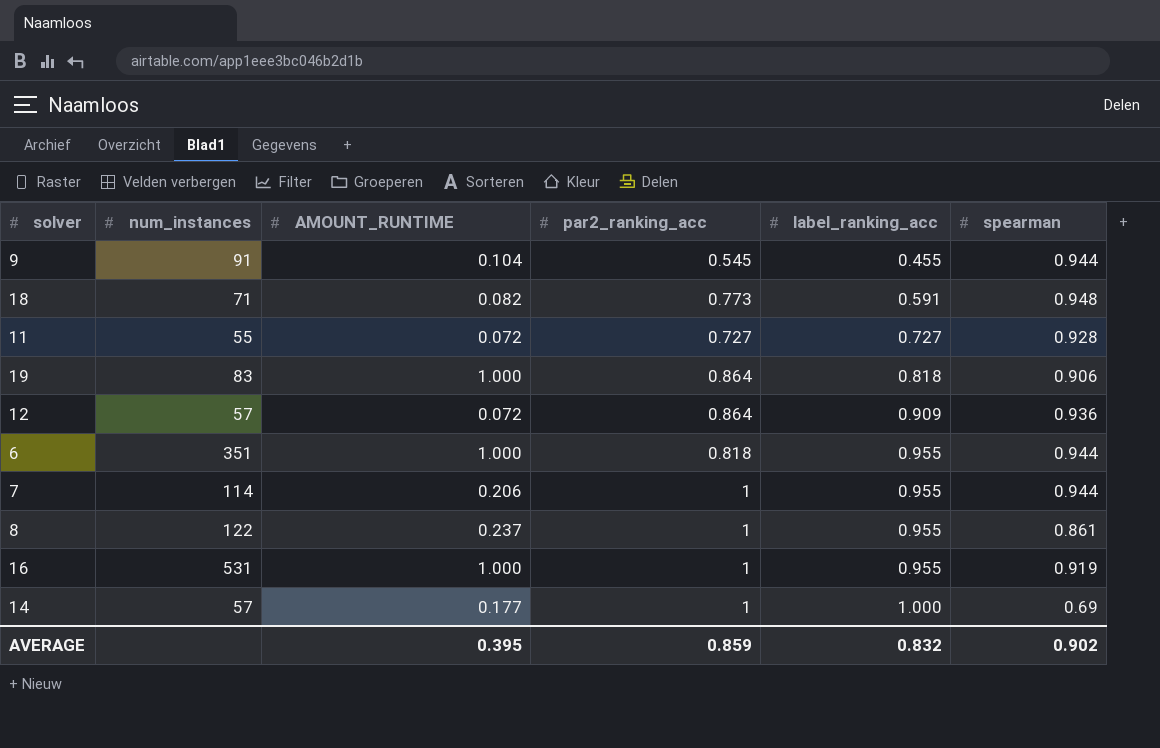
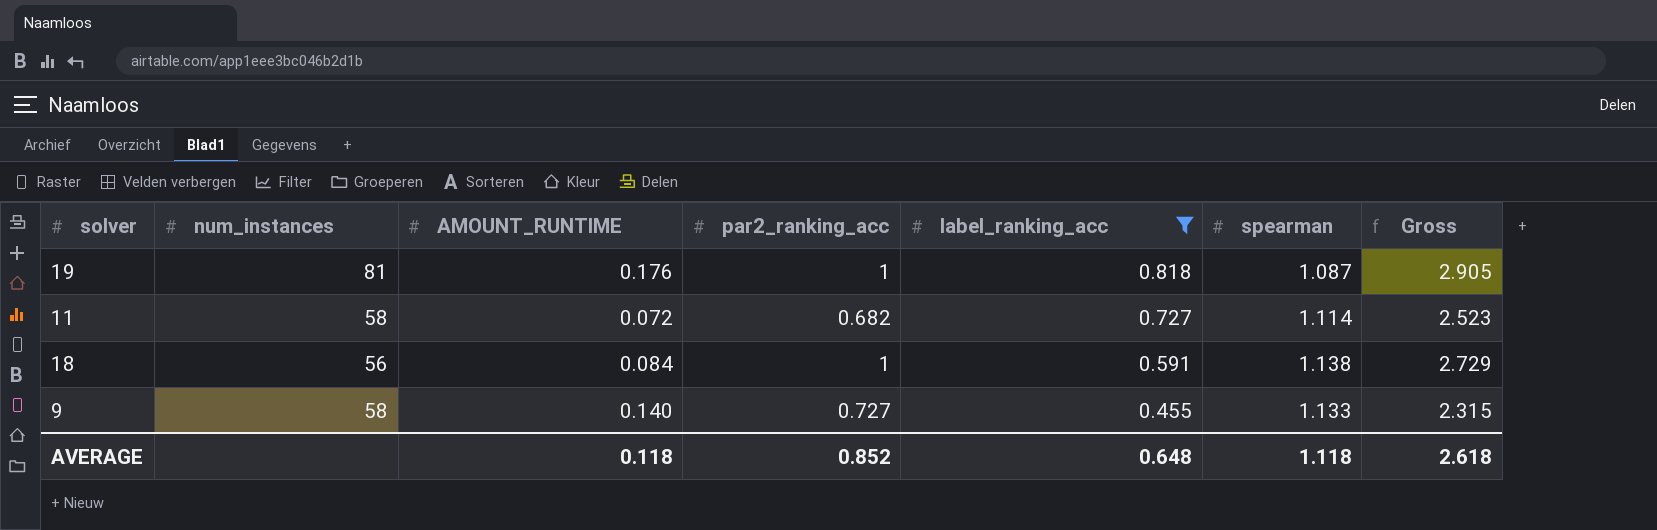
filter: none -> label_ranking_acc <= 0.818
row order: label_ranking_acc ascending -> label_ranking_acc descending
column Gross | formula: none -> [par2_ranking_acc] + [label_ranking_acc] + [spearman]
19 | num_instances: 83 -> 81
19 | AMOUNT_RUNTIME: 1.000 -> 0.176
19 | par2_ranking_acc: 0.864 -> 1
19 | spearman: 0.906 -> 1.087
11 | num_instances: 55 -> 58
11 | par2_ranking_acc: 0.727 -> 0.682
11 | spearman: 0.928 -> 1.114
18 | num_instances: 71 -> 56
18 | AMOUNT_RUNTIME: 0.082 -> 0.084
18 | par2_ranking_acc: 0.773 -> 1
18 | spearman: 0.948 -> 1.138
9 | num_instances: 91 -> 58
9 | AMOUNT_RUNTIME: 0.104 -> 0.140
9 | par2_ranking_acc: 0.545 -> 0.727
9 | spearman: 0.944 -> 1.133
AVERAGE | AMOUNT_RUNTIME: 0.395 -> 0.118
AVERAGE | par2_ranking_acc: 0.859 -> 0.852
AVERAGE | label_ranking_acc: 0.832 -> 0.648
AVERAGE | spearman: 0.902 -> 1.118

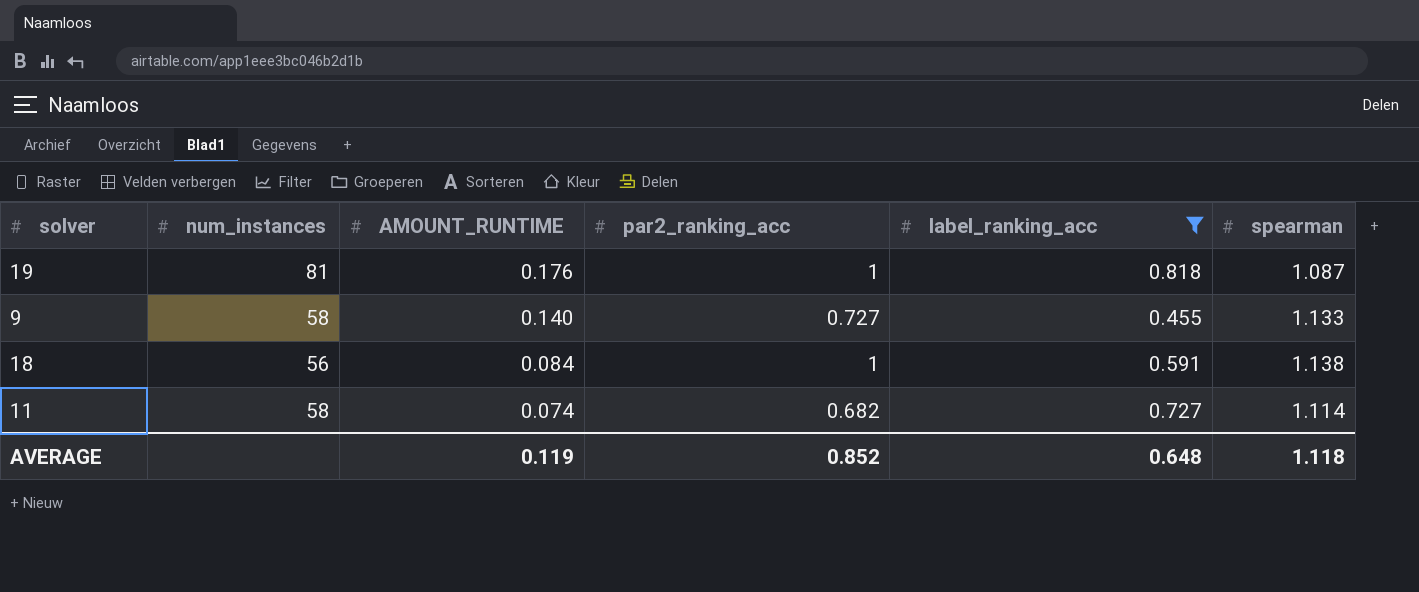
row order: label_ranking_acc descending -> AMOUNT_RUNTIME descending
column Gross | formula: [par2_ranking_acc] + [label_ranking_acc] + [spearman] -> none
11 | AMOUNT_RUNTIME: 0.072 -> 0.074
AVERAGE | AMOUNT_RUNTIME: 0.118 -> 0.119

